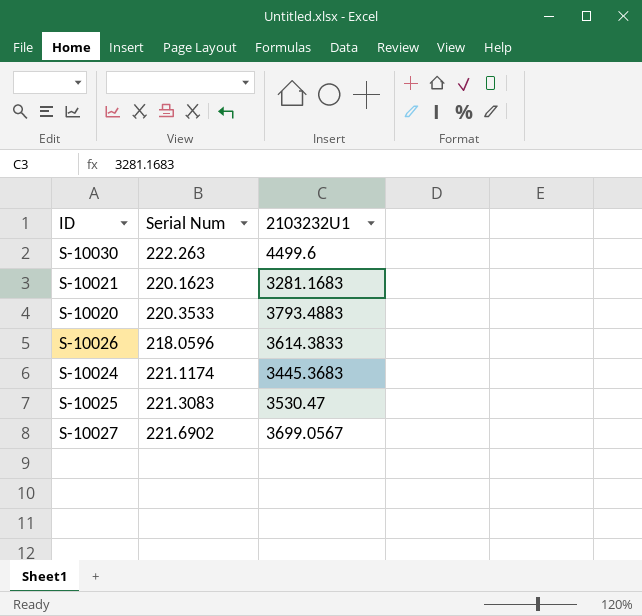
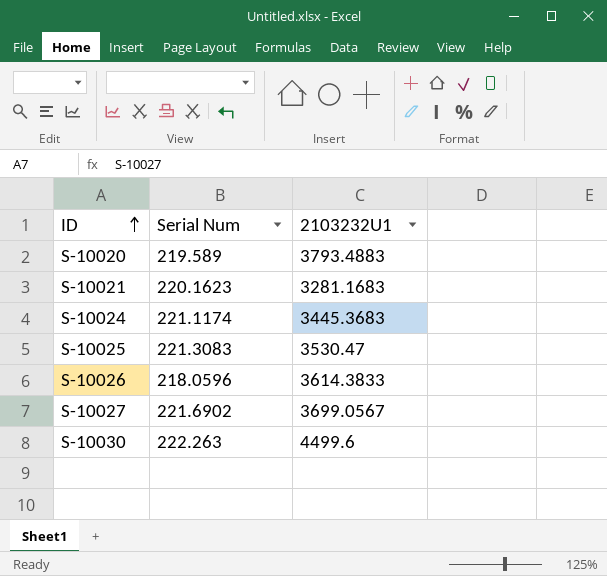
row order: none -> ID ascending
S-10020 | Serial Num: 220.3533 -> 219.589

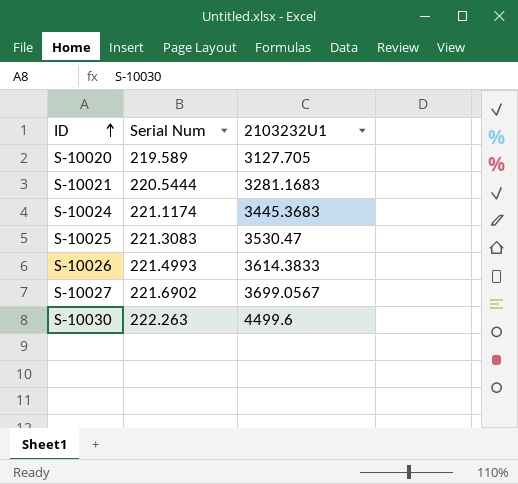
S-10020 | 2103232U1: 3793.4883 -> 3127.705
S-10021 | Serial Num: 220.1623 -> 220.5444
S-10026 | Serial Num: 218.0596 -> 221.4993

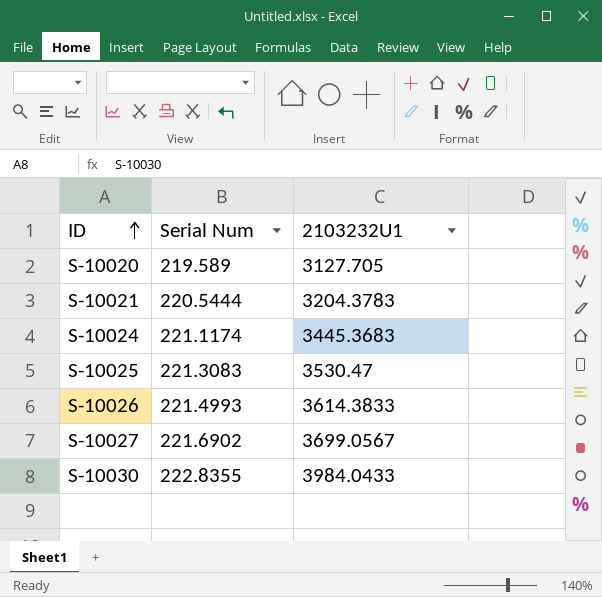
S-10021 | 2103232U1: 3281.1683 -> 3204.3783
S-10030 | Serial Num: 222.263 -> 222.8355
S-10030 | 2103232U1: 4499.6 -> 3984.0433

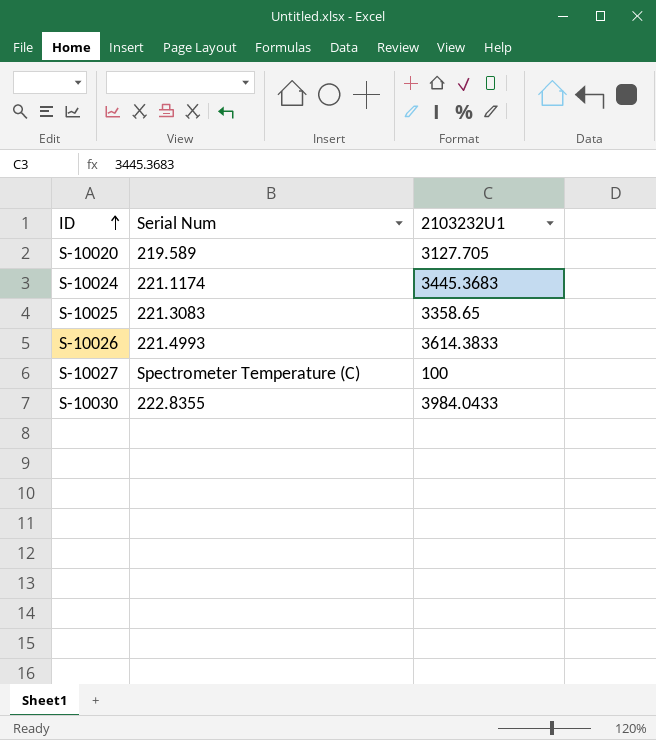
row S-10021: 220.5444 | 3204.3783 -> none
S-10025 | 2103232U1: 3530.47 -> 3358.65
S-10027 | Serial Num: 221.6902 -> Spectrometer Temperature (C)
S-10027 | 2103232U1: 3699.0567 -> 100

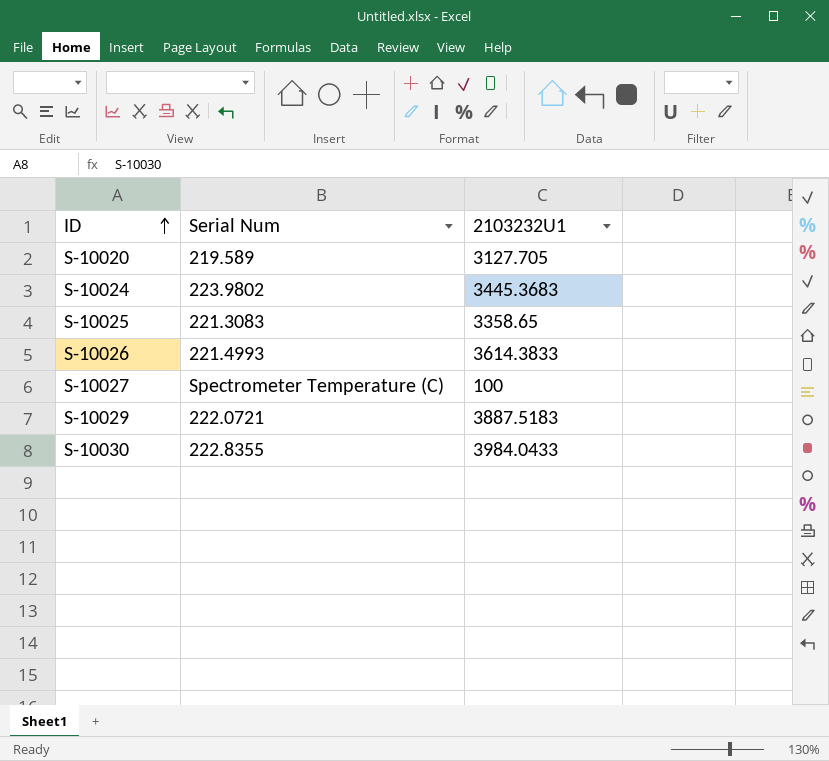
S-10024 | Serial Num: 221.1174 -> 223.9802
row S-10029: none -> 222.0721 | 3887.5183

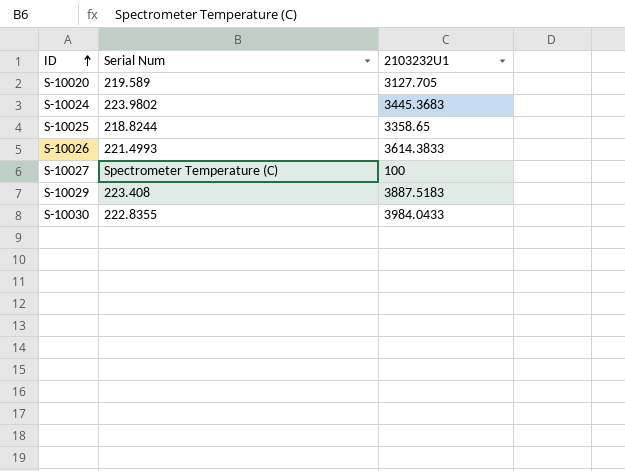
S-10025 | Serial Num: 221.3083 -> 218.8244
S-10029 | Serial Num: 222.0721 -> 223.408

